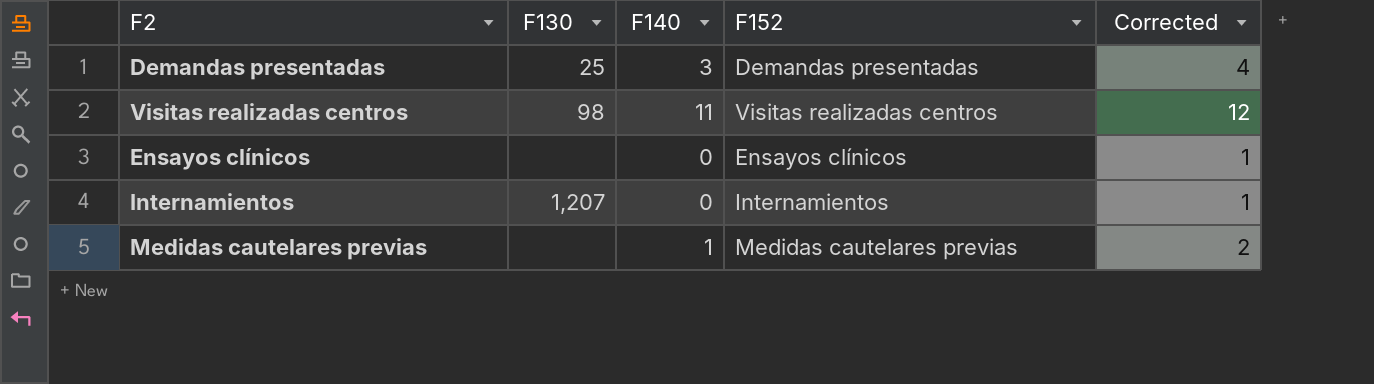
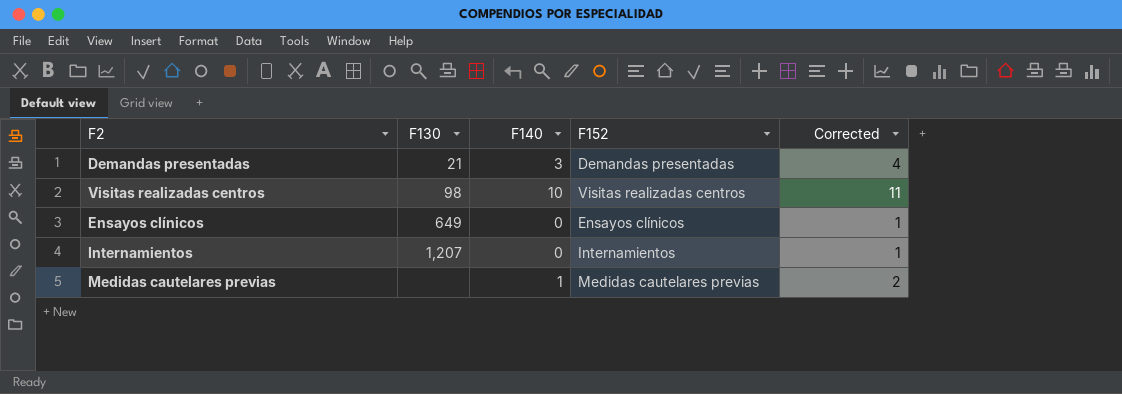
Demandas presentadas | F130: 25 -> 21
Visitas realizadas centros | F140: 11 -> 10
Visitas realizadas centros | Corrected: 12 -> 11
Ensayos clínicos | F130: none -> 649

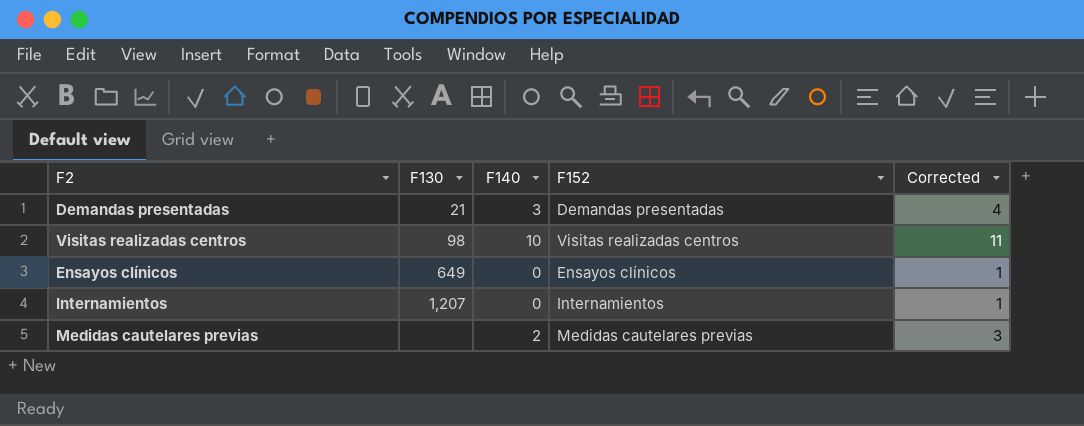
Medidas cautelares previas | F140: 1 -> 2
Medidas cautelares previas | Corrected: 2 -> 3

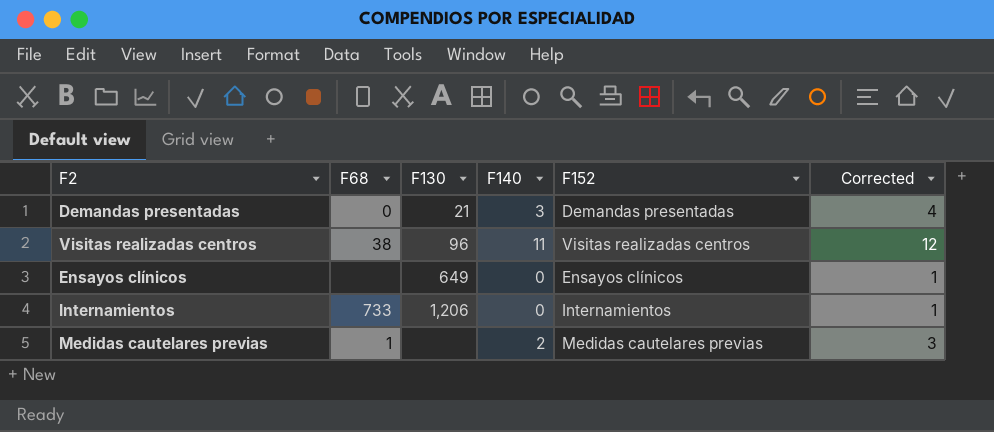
column F68 | position: none -> 2
Visitas realizadas centros | F130: 98 -> 96
Visitas realizadas centros | F140: 10 -> 11
Visitas realizadas centros | Corrected: 11 -> 12
Internamientos | F130: 1,207 -> 1,206

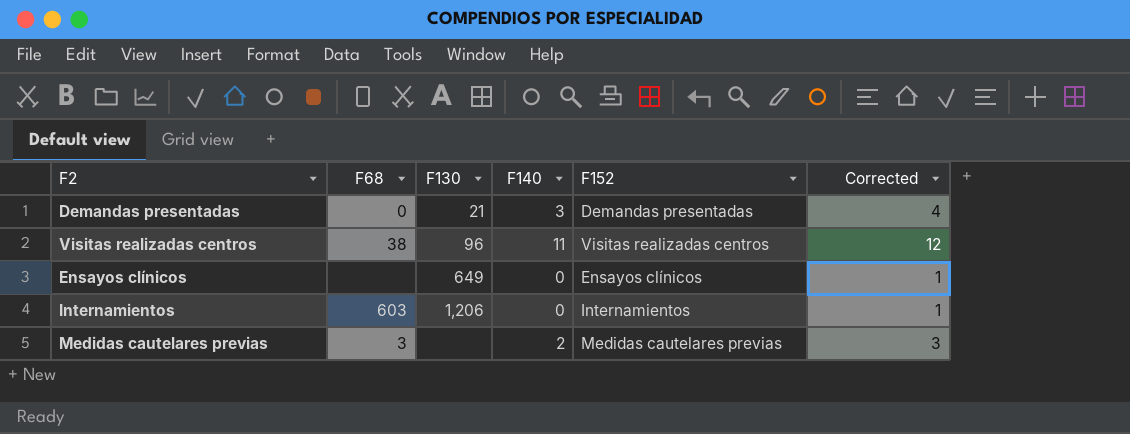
Internamientos | F68: 733 -> 603
Medidas cautelares previas | F68: 1 -> 3

